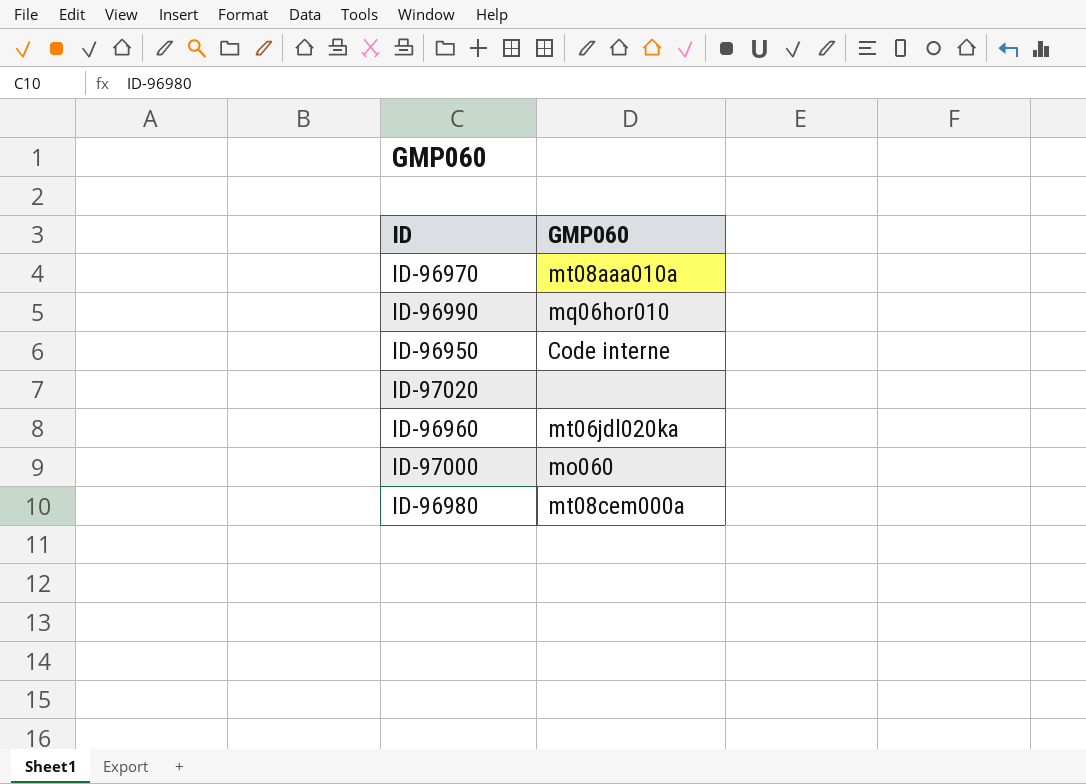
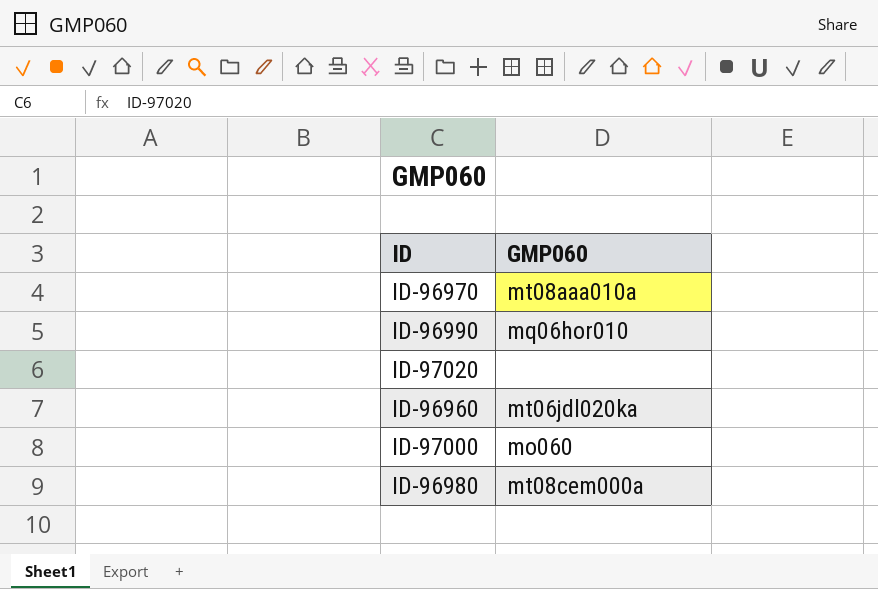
row ID-96950: Code interne -> none

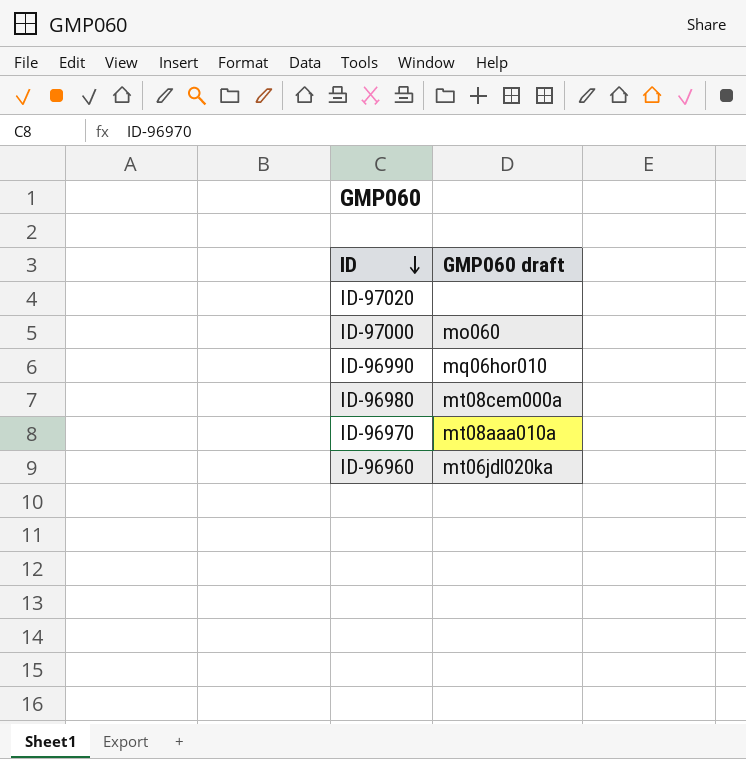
row order: none -> ID descending
column name: GMP060 -> GMP060 draft

